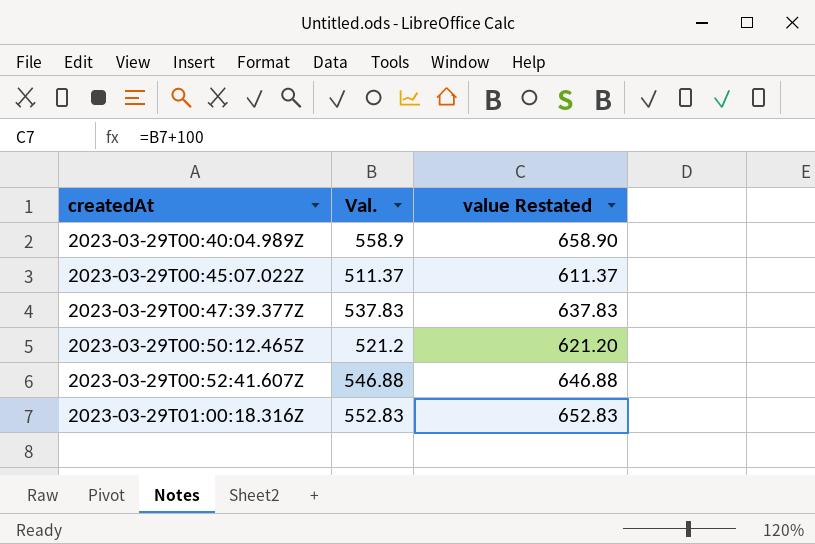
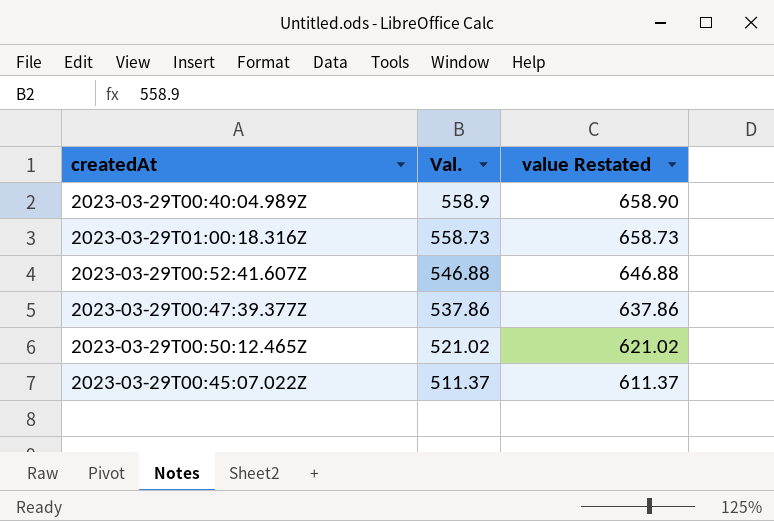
row order: createdAt ascending -> Val. descending
2023-03-29T01:00:18.316Z | Val.: 552.83 -> 558.73
2023-03-29T01:00:18.316Z | value Restated: 652.83 -> 658.73
2023-03-29T00:47:39.377Z | Val.: 537.83 -> 537.86
2023-03-29T00:47:39.377Z | value Restated: 637.83 -> 637.86
2023-03-29T00:50:12.465Z | Val.: 521.2 -> 521.02
2023-03-29T00:50:12.465Z | value Restated: 621.20 -> 621.02

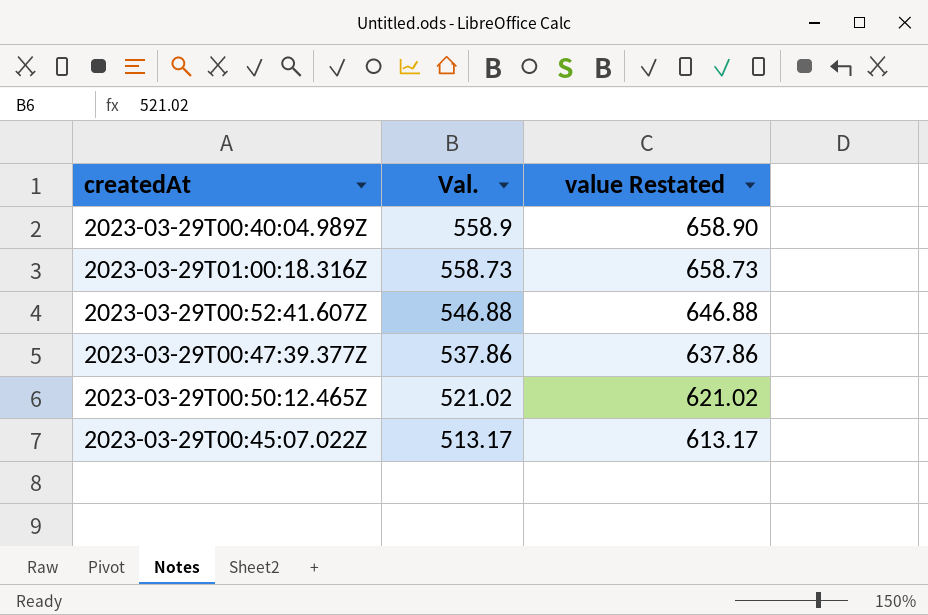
2023-03-29T00:45:07.022Z | Val.: 511.37 -> 513.17
2023-03-29T00:45:07.022Z | value Restated: 611.37 -> 613.17

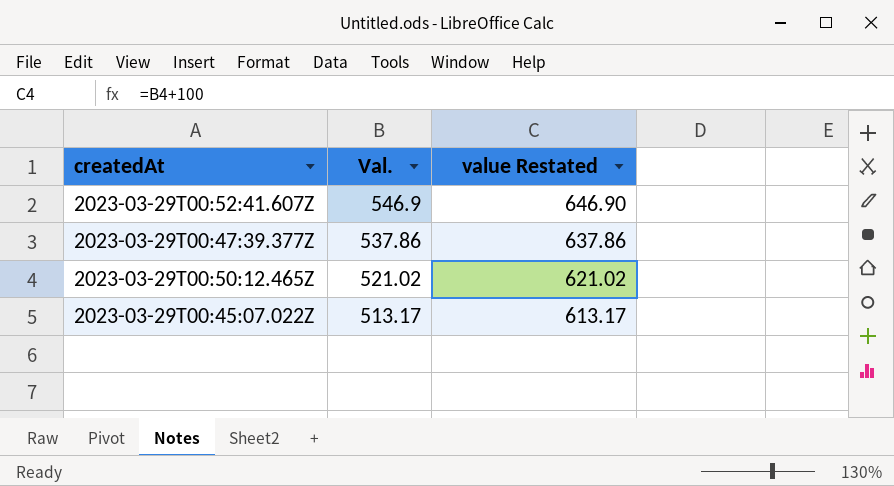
row 2023-03-29T00:40:04.989Z: 558.9 | 658.90 -> none
row 2023-03-29T01:00:18.316Z: 558.73 | 658.73 -> none
2023-03-29T00:52:41.607Z | Val.: 546.88 -> 546.9
2023-03-29T00:52:41.607Z | value Restated: 646.88 -> 646.90

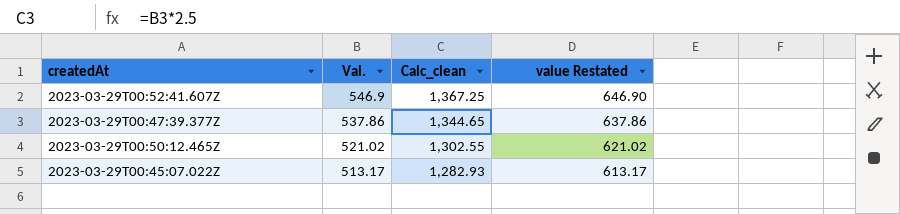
column Calc_clean | formula: none -> [Val.] * 2.5

